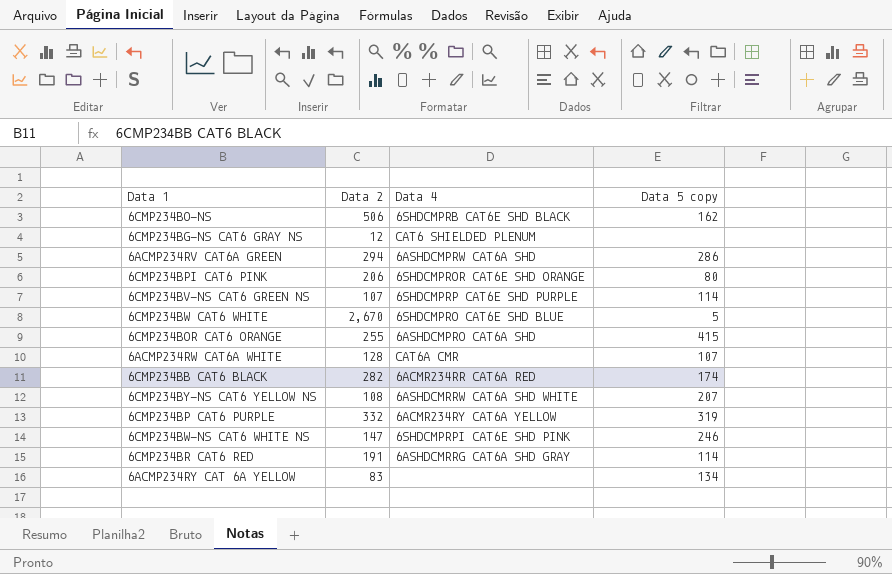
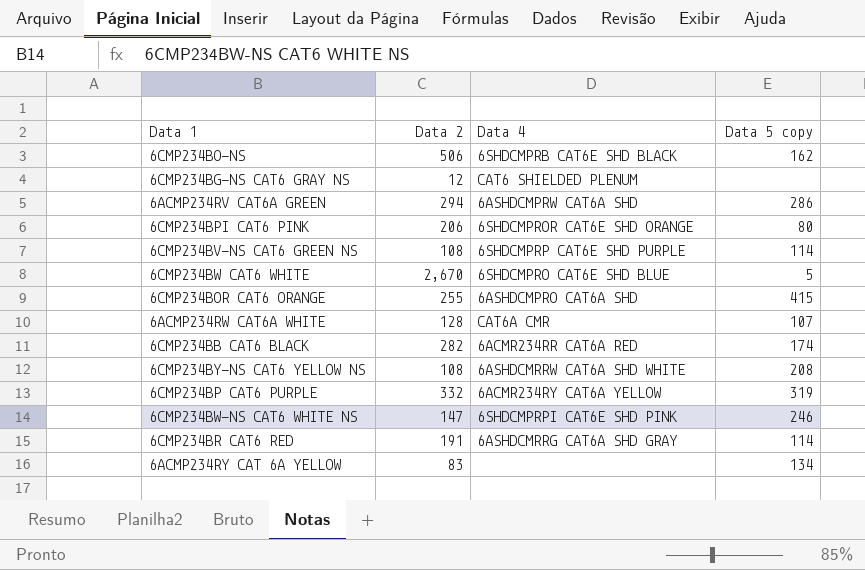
6CMP234BV-NS CAT6 GREEN NS | Data 2: 107 -> 108
6CMP234BY-NS CAT6 YELLOW NS | Data 5 copy: 207 -> 208

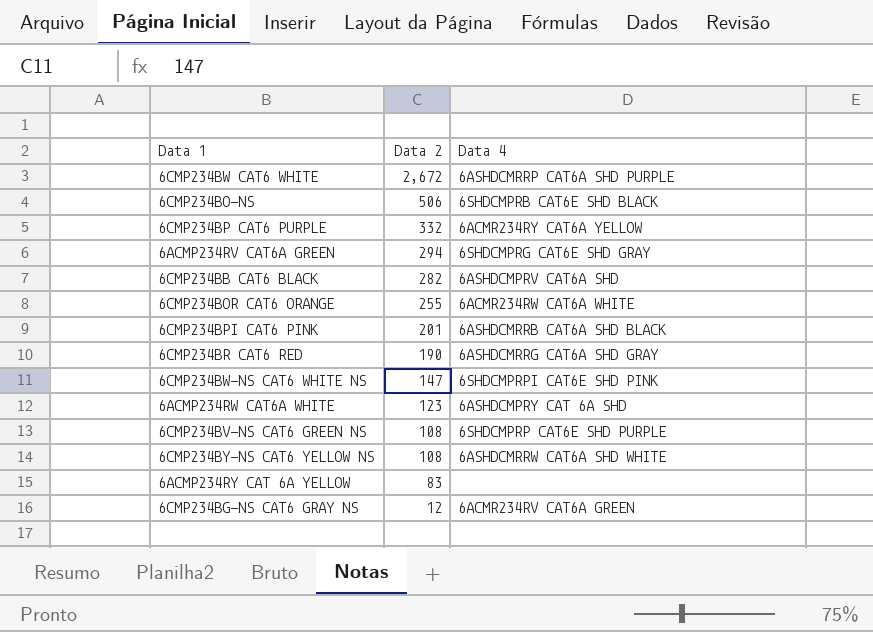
row order: none -> Data 2 descending
column Data 5 copy | position: 4 -> none
6CMP234BW CAT6 WHITE | Data 2: 2,670 -> 2,672
6CMP234BW CAT6 WHITE | Data 4: 6SHDCMPRO CAT6E SHD BLUE -> 6ASHDCMRRP CAT6A SHD PURPLE
6ACMP234RV CAT6A GREEN | Data 4: 6ASHDCMPRW CAT6A SHD -> 6SHDCMPRG CAT6E SHD GRAY
6CMP234BB CAT6 BLACK | Data 4: 6ACMR234RR CAT6A RED -> 6ASHDCMPRV CAT6A SHD
6CMP234BOR CAT6 ORANGE | Data 4: 6ASHDCMPRO CAT6A SHD -> 6ACMR234RW CAT6A WHITE
6CMP234BPI CAT6 PINK | Data 2: 206 -> 201
6CMP234BPI CAT6 PINK | Data 4: 6SHDCMPROR CAT6E SHD ORANGE -> 6ASHDCMRRB CAT6A SHD BLACK
6CMP234BR CAT6 RED | Data 2: 191 -> 190
6ACMP234RW CAT6A WHITE | Data 2: 128 -> 123
6ACMP234RW CAT6A WHITE | Data 4: CAT6A CMR -> 6ASHDCMPRY CAT 6A SHD
6CMP234BG-NS CAT6 GRAY NS | Data 4: CAT6 SHIELDED PLENUM -> 6ACMR234RV CAT6A GREEN

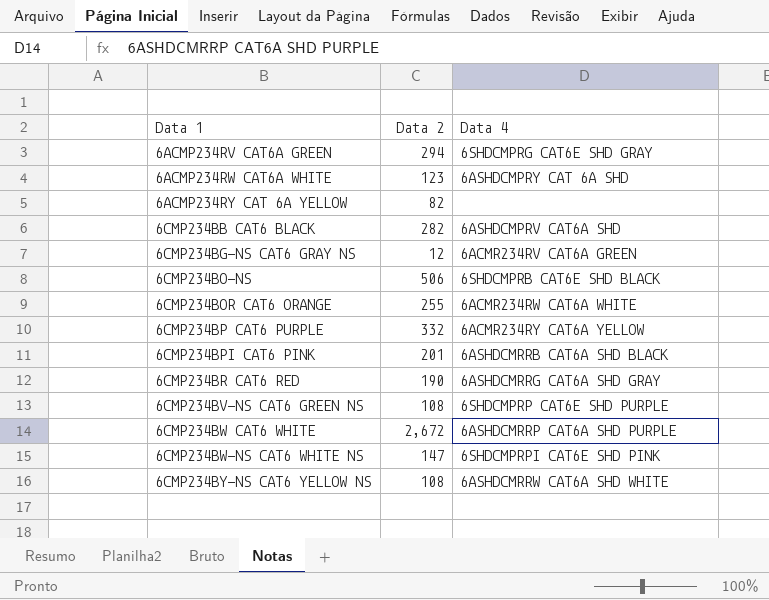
row order: Data 2 descending -> Data 1 ascending
6ACMP234RY CAT 6A YELLOW | Data 2: 83 -> 82

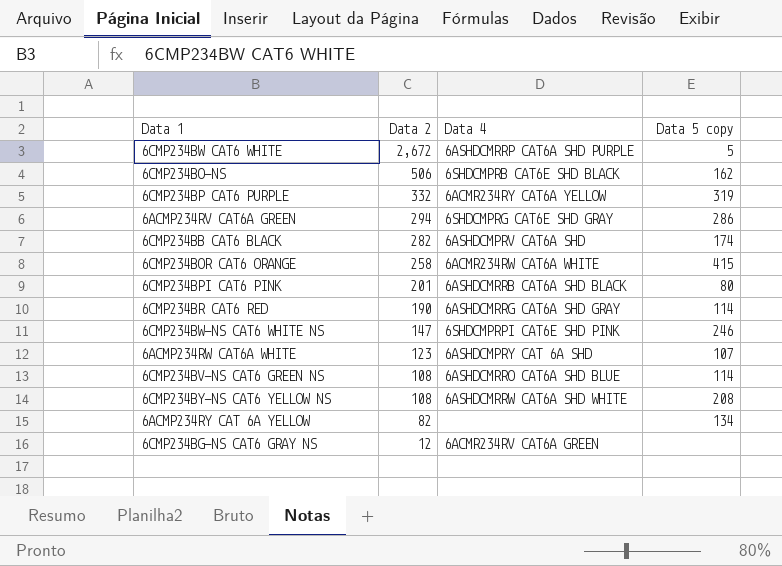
row order: Data 1 ascending -> Data 2 descending
column Data 5 copy | position: none -> 4
6CMP234BOR CAT6 ORANGE | Data 2: 255 -> 258
6CMP234BV-NS CAT6 GREEN NS | Data 4: 6SHDCMPRP CAT6E SHD PURPLE -> 6ASHDCMRRO CAT6A SHD BLUE

